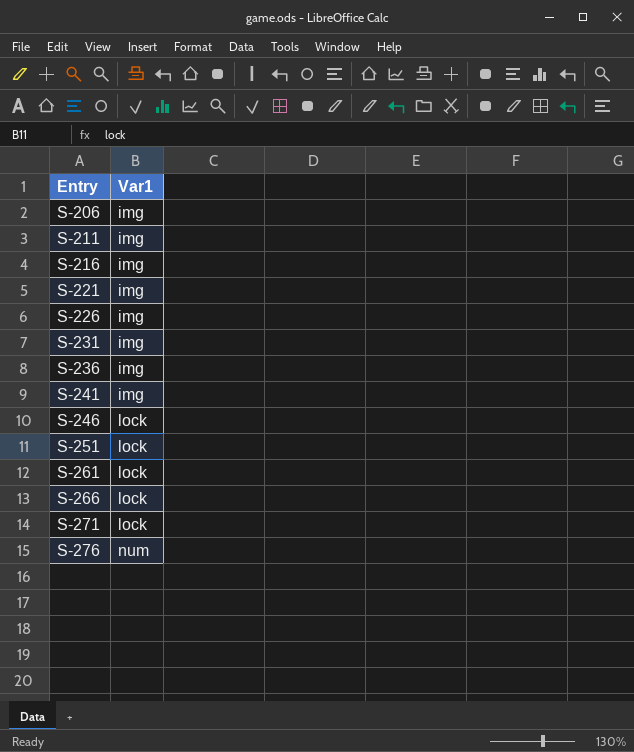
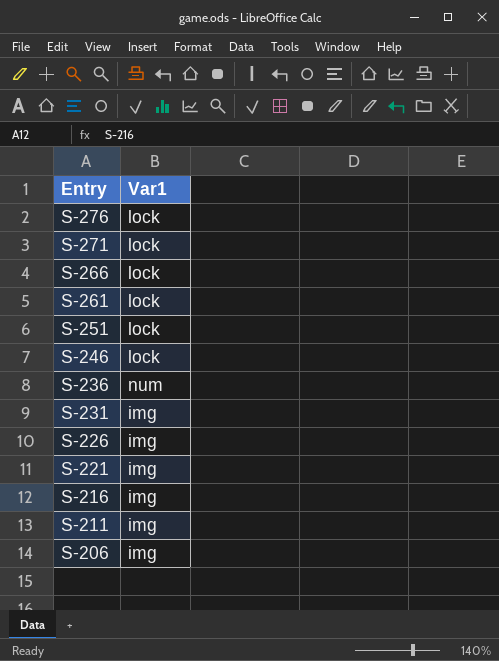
row order: Entry ascending -> Entry descending
row S-241: img -> none
S-276 | Var1: num -> lock
S-236 | Var1: img -> num

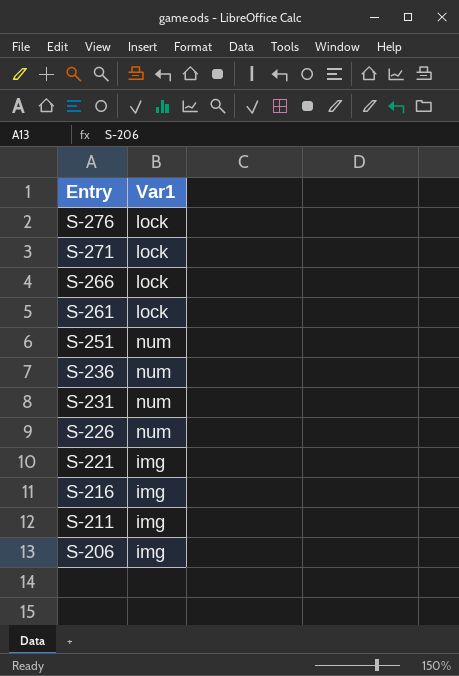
row S-246: lock -> none
S-251 | Var1: lock -> num
S-231 | Var1: img -> num
S-226 | Var1: img -> num

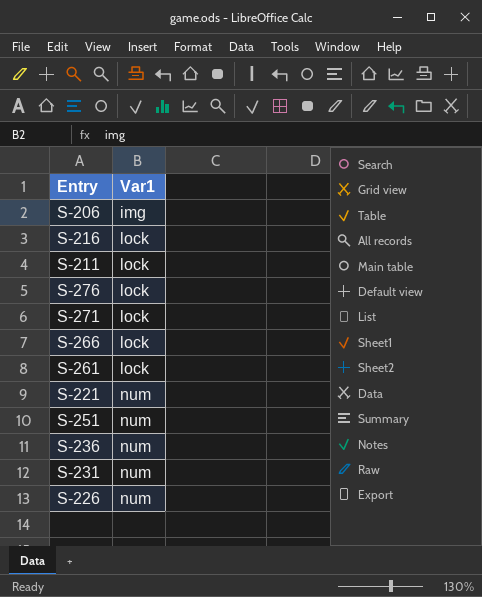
row order: Entry descending -> Var1 ascending
S-216 | Var1: img -> lock
S-211 | Var1: img -> lock
S-221 | Var1: img -> num

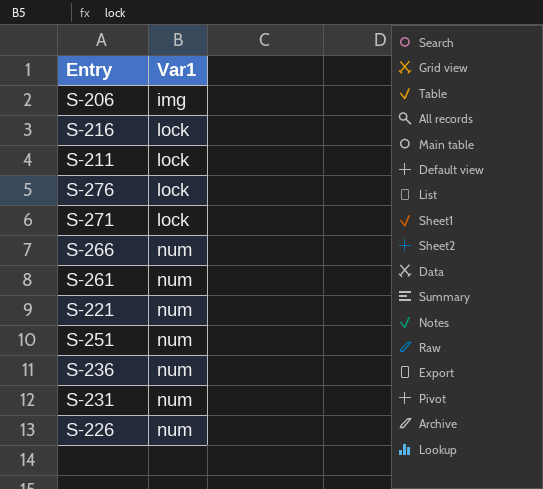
S-266 | Var1: lock -> num
S-261 | Var1: lock -> num

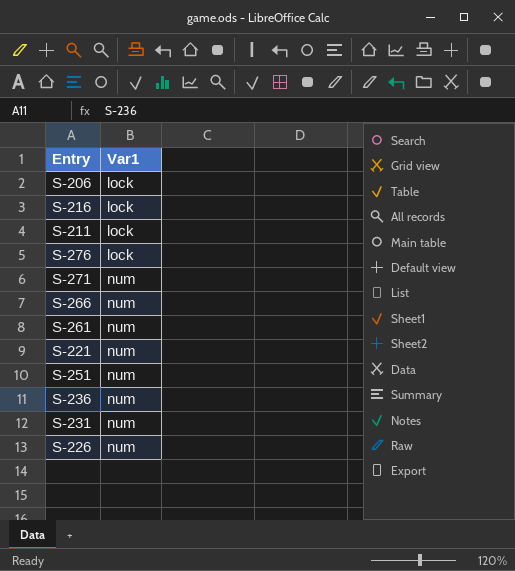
S-206 | Var1: img -> lock
S-271 | Var1: lock -> num

